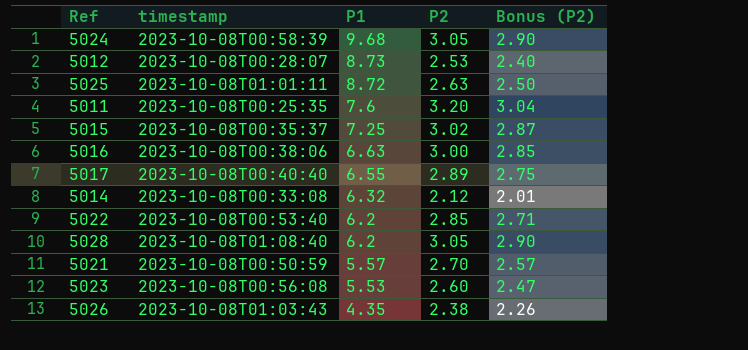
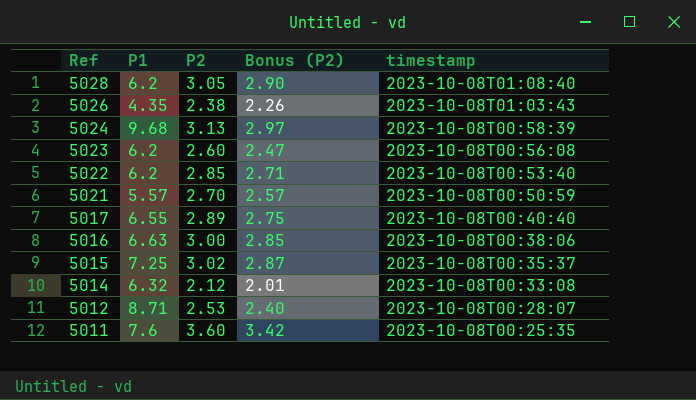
row order: P1 descending -> Ref descending
column timestamp | position: 2 -> 5
row 5025: 2023-10-08T01:01:11 | 8.72 | 2.63 | 2.50 -> none
5024 | P2: 3.05 -> 3.13
5024 | Bonus (P2): 2.90 -> 2.97
5023 | P1: 5.53 -> 6.2
5012 | P1: 8.73 -> 8.71
5011 | P2: 3.20 -> 3.60
5011 | Bonus (P2): 3.04 -> 3.42

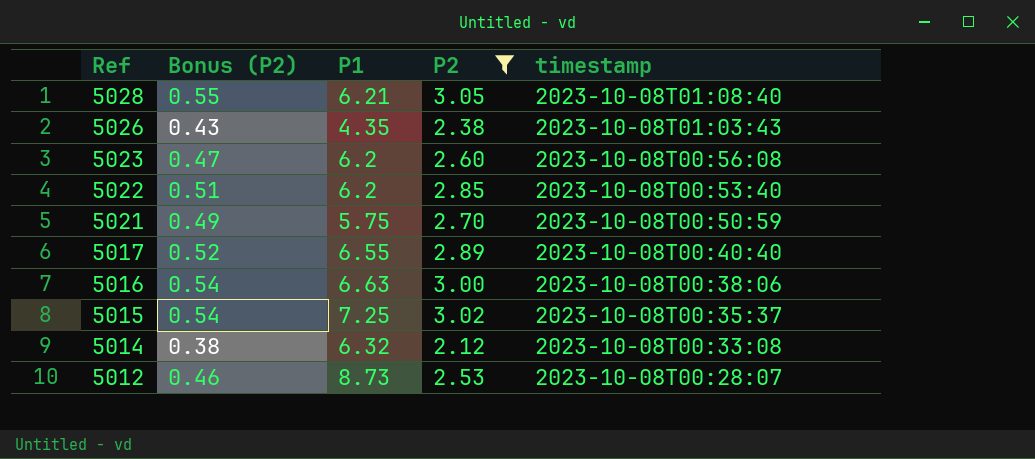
filter: none -> P2 <= 3.05
column Bonus (P2) | formula: [P2] * 0.95 -> [P2] * 0.18
column Bonus (P2) | position: 4 -> 2
5028 | P1: 6.2 -> 6.21
5021 | P1: 5.57 -> 5.75
5012 | P1: 8.71 -> 8.73

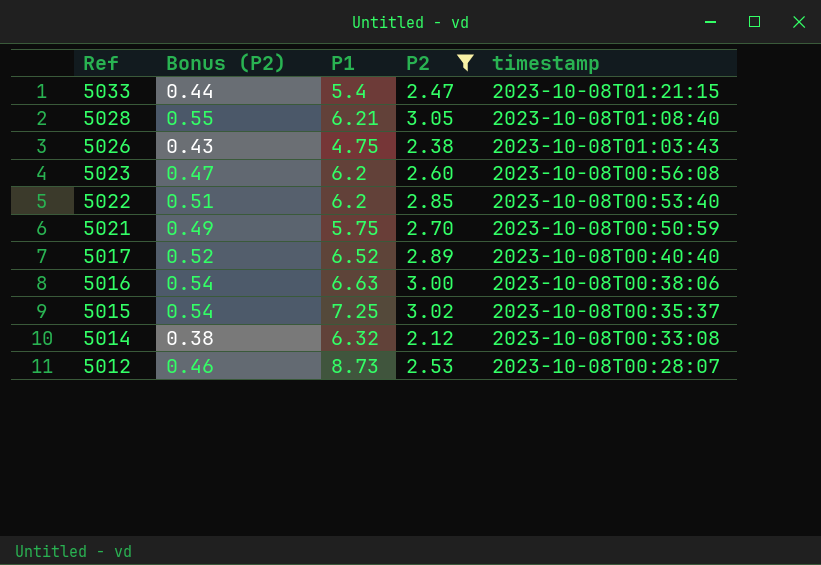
row 5033: none -> 0.44 | 5.4 | 2.47 | 2023-10-08T01:21:15
5026 | P1: 4.35 -> 4.75
5017 | P1: 6.55 -> 6.52

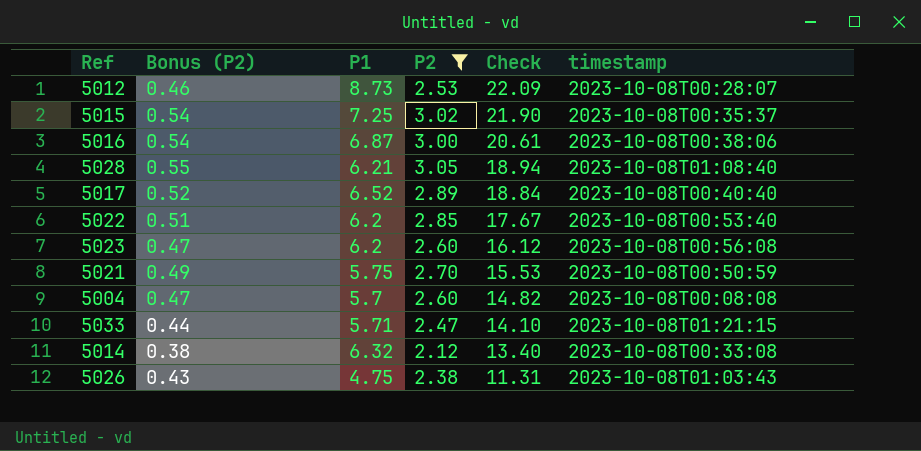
row order: Ref descending -> Check descending
column Check | formula: none -> [P1] * [P2]
5016 | P1: 6.63 -> 6.87
row 5004: none -> 0.47 | 5.7 | 2.60 | 14.82 | 2023-10-08T00:08:08
5033 | P1: 5.4 -> 5.71

